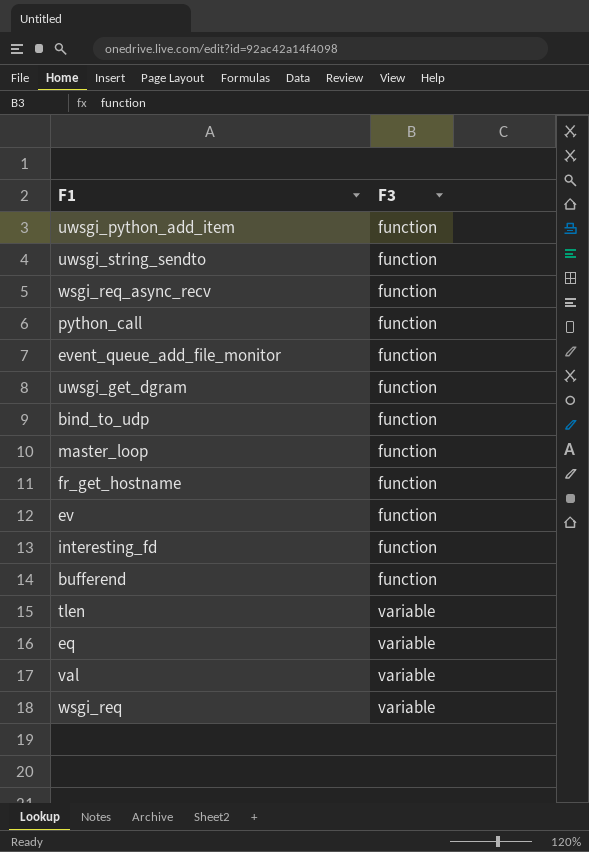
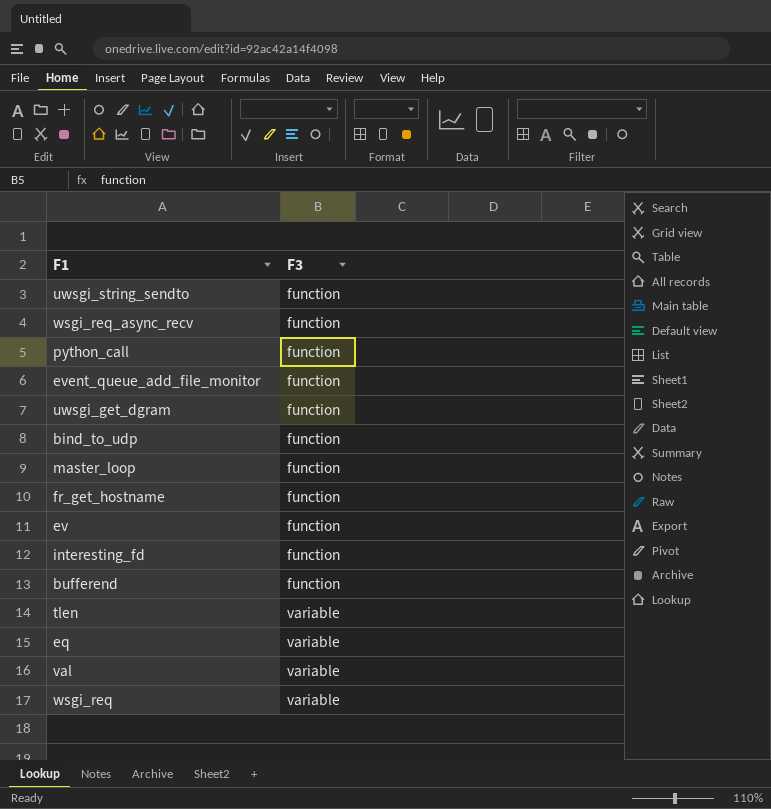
row uwsgi_python_add_item: function -> none

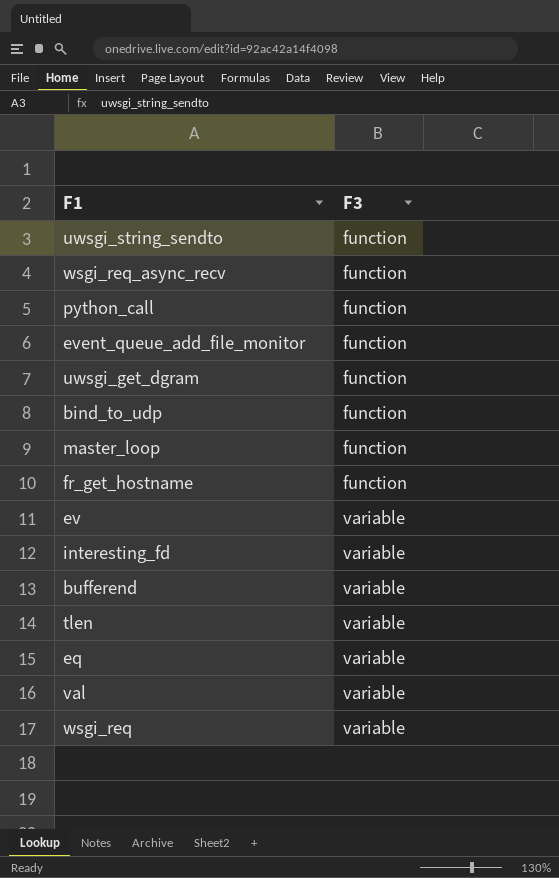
ev | F3: function -> variable
interesting_fd | F3: function -> variable
bufferend | F3: function -> variable

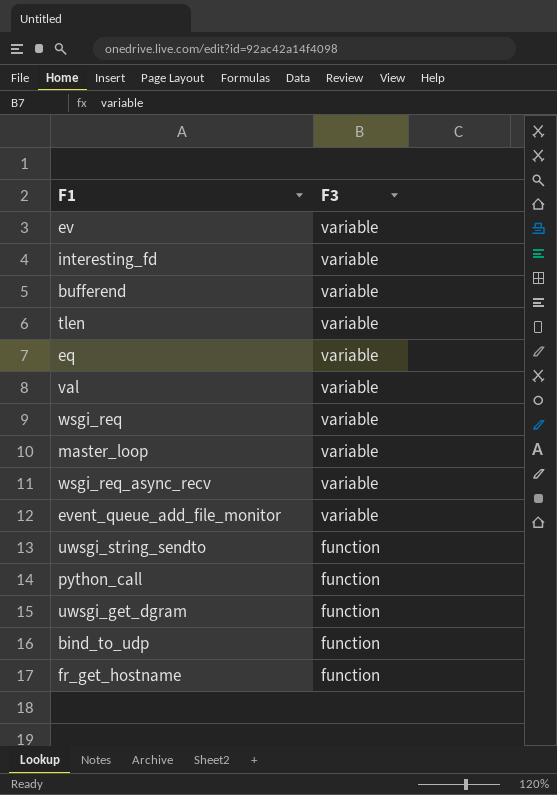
row order: F3 ascending -> F3 descending
master_loop | F3: function -> variable
wsgi_req_async_recv | F3: function -> variable
event_queue_add_file_monitor | F3: function -> variable

